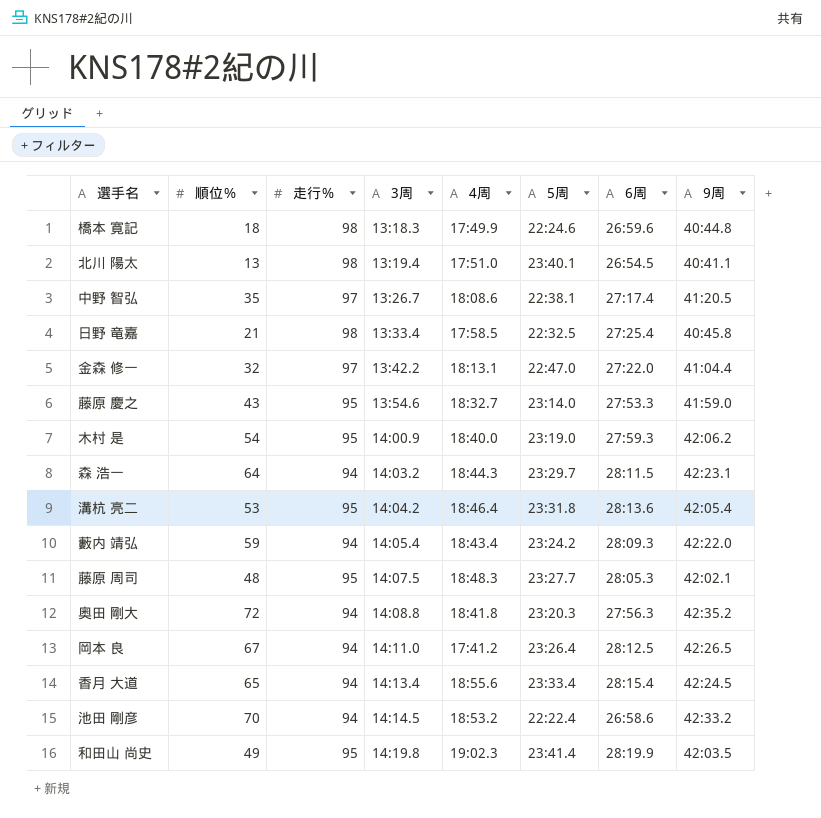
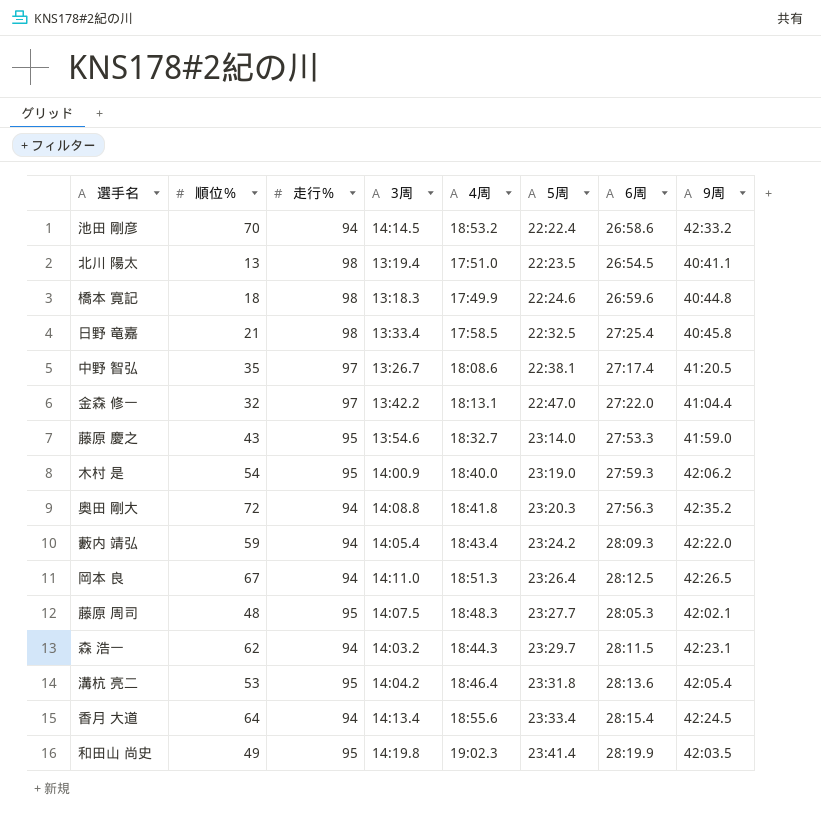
row order: 3周 ascending -> 5周 ascending
北川 陽太 | 5周: 23:40.1 -> 22:23.5
岡本 良 | 4周: 17:41.2 -> 18:51.3
森 浩一 | 順位％: 64 -> 62
香月 大道 | 順位％: 65 -> 64

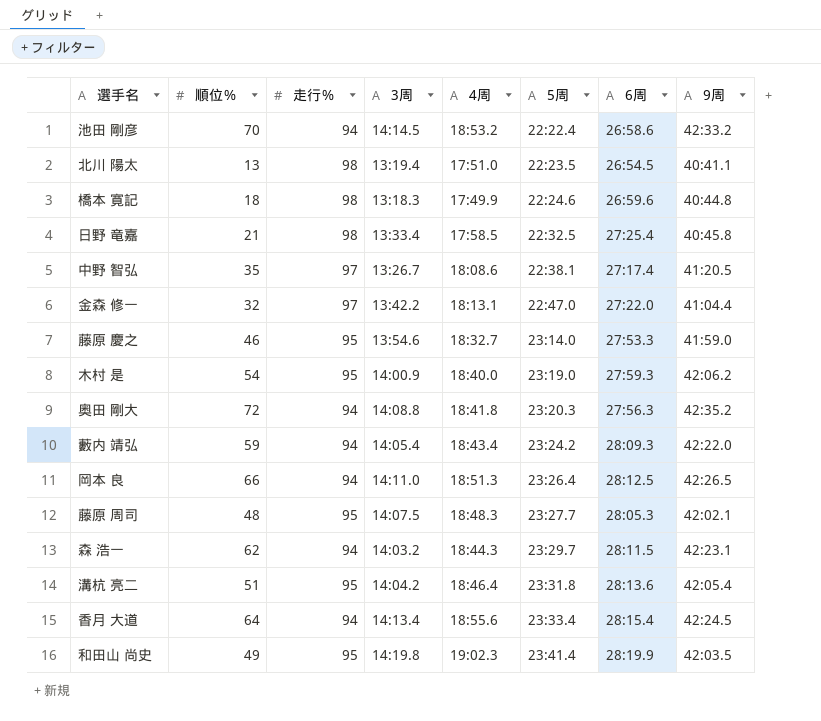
藤原 慶之 | 順位％: 43 -> 46
岡本 良 | 順位％: 67 -> 66
溝杭 亮二 | 順位％: 53 -> 51

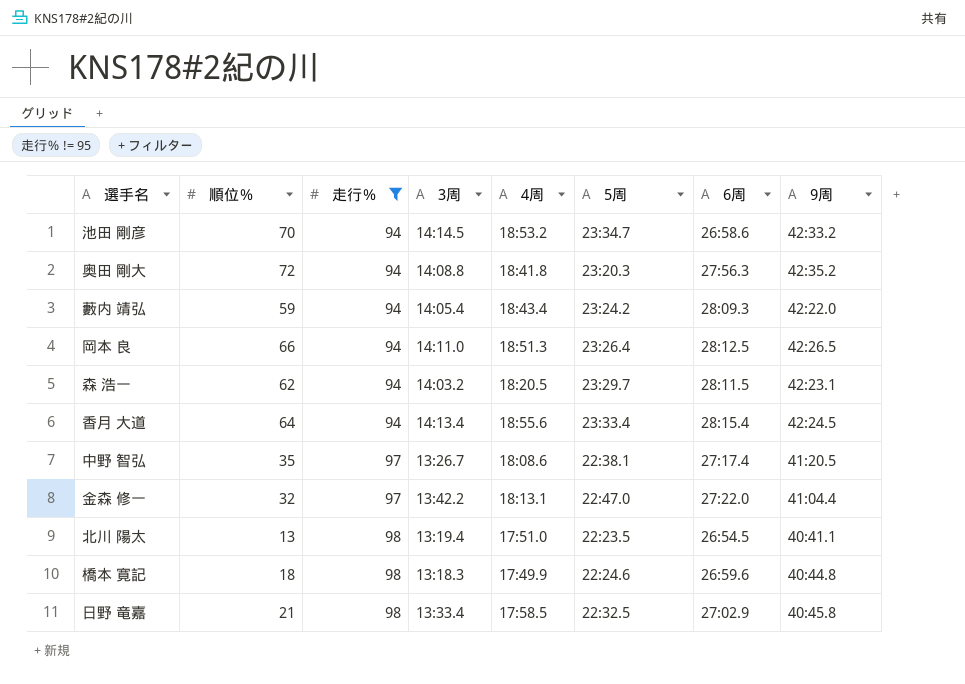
filter: none -> 走行％ != 95
row order: 5周 ascending -> 走行％ ascending
池田 剛彦 | 5周: 22:22.4 -> 23:34.7
森 浩一 | 4周: 18:44.3 -> 18:20.5
日野 竜嘉 | 6周: 27:25.4 -> 27:02.9

